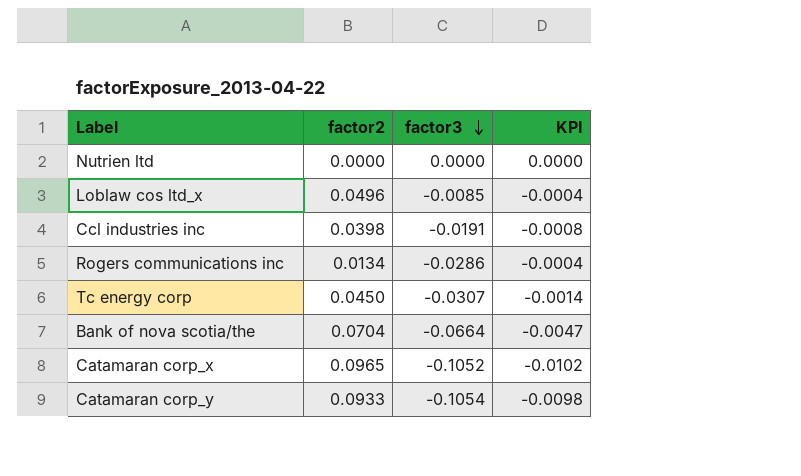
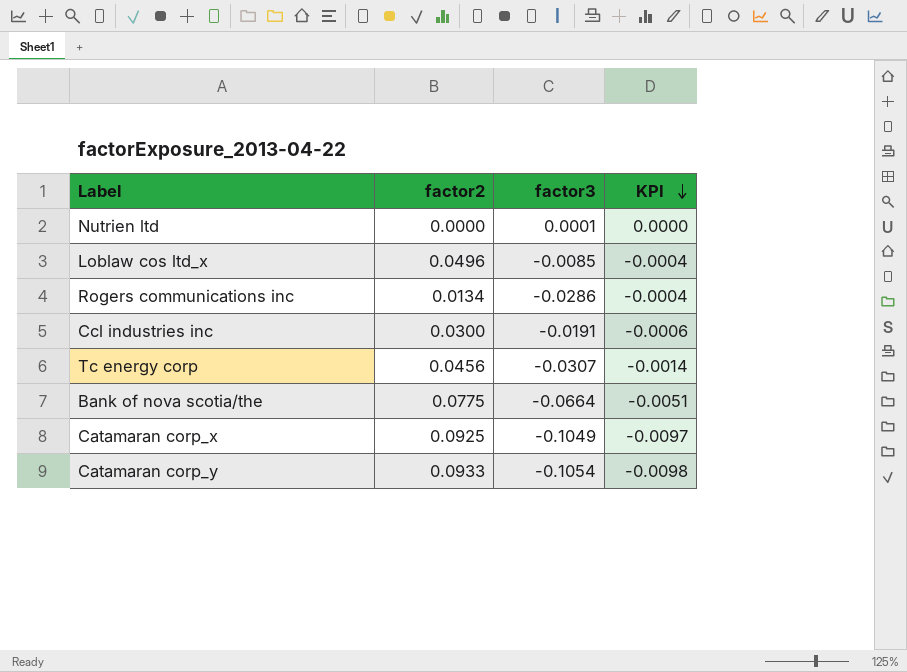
row order: factor3 descending -> KPI descending
Nutrien ltd | factor3: 0.0000 -> 0.0001
Ccl industries inc | factor2: 0.0398 -> 0.0300
Ccl industries inc | KPI: -0.0008 -> -0.0006
Tc energy corp | factor2: 0.0450 -> 0.0456
Bank of nova scotia/the | factor2: 0.0704 -> 0.0775
Bank of nova scotia/the | KPI: -0.0047 -> -0.0051
Catamaran corp_x | factor2: 0.0965 -> 0.0925
Catamaran corp_x | factor3: -0.1052 -> -0.1049
Catamaran corp_x | KPI: -0.0102 -> -0.0097

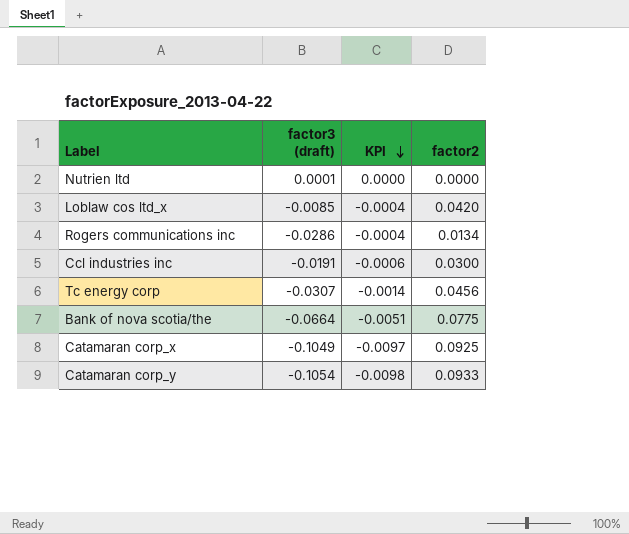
column name: factor3 -> factor3 (draft)
column factor2 | position: 2 -> 4
Loblaw cos ltd_x | factor2: 0.0496 -> 0.0420

